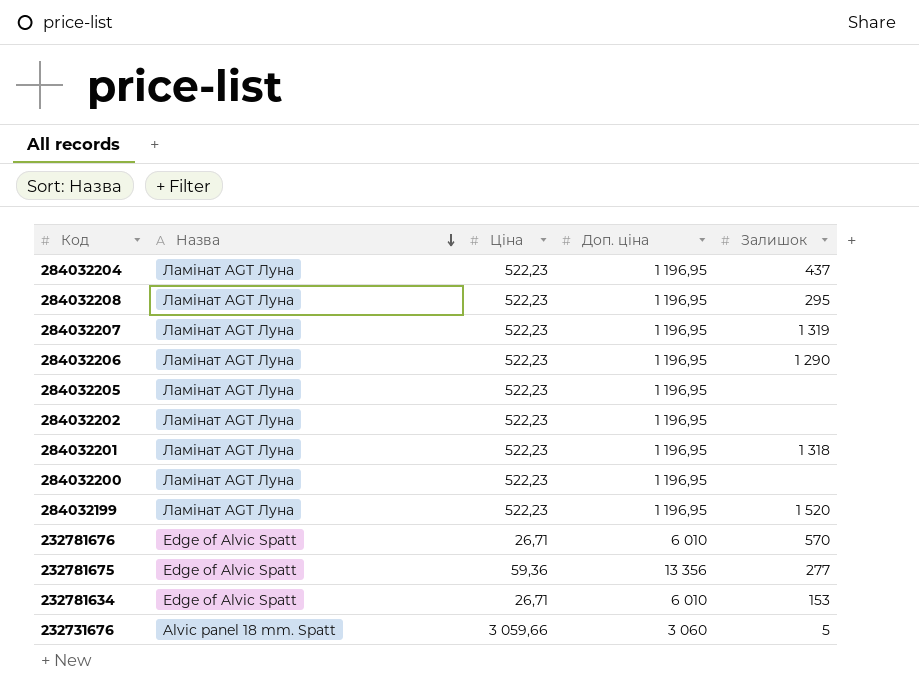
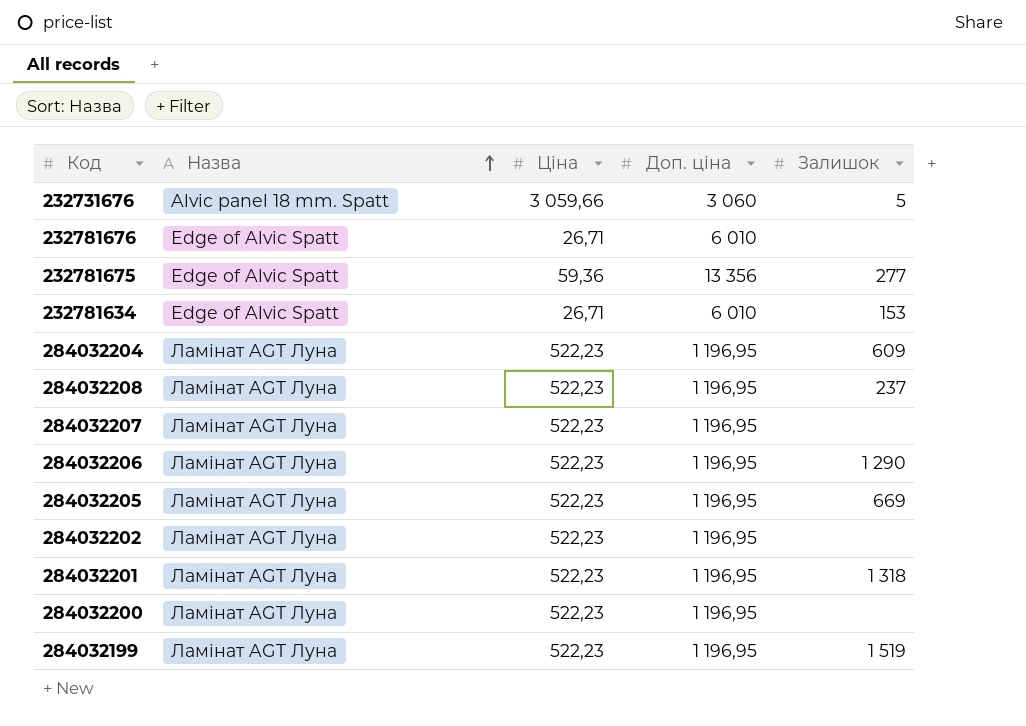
row order: Назва descending -> Назва ascending
232781676 | Залишок: 570 -> none
284032204 | Залишок: 437 -> 609
284032208 | Залишок: 295 -> 237
284032207 | Залишок: 1 319 -> none
284032205 | Залишок: none -> 669
284032199 | Залишок: 1 520 -> 1 519

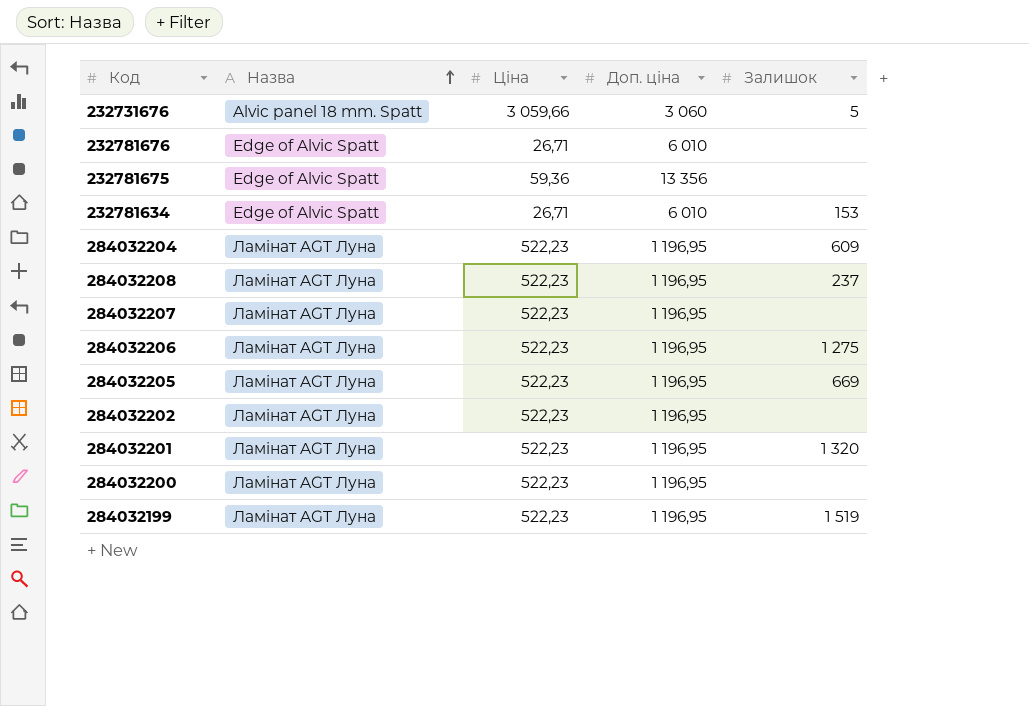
232781675 | Залишок: 277 -> none
284032206 | Залишок: 1 290 -> 1 275
284032201 | Залишок: 1 318 -> 1 320

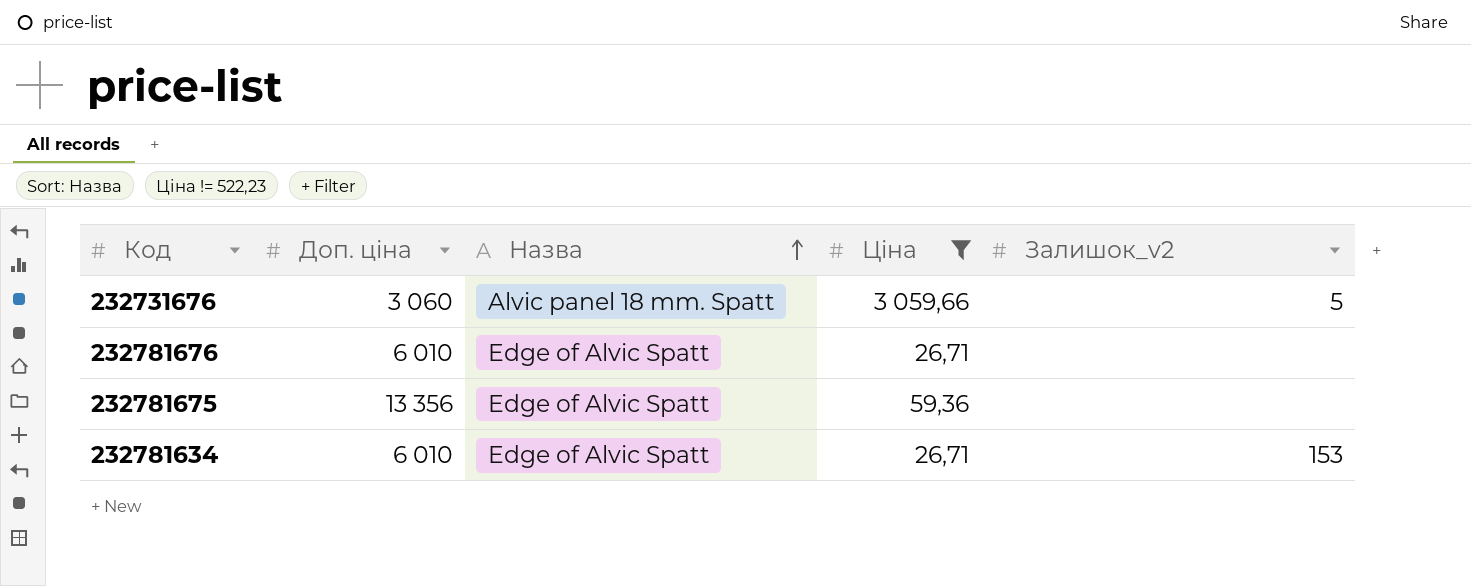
filter: none -> Ціна != 522,23
column Доп. ціна | position: 4 -> 2
column name: Залишок -> Залишок_v2

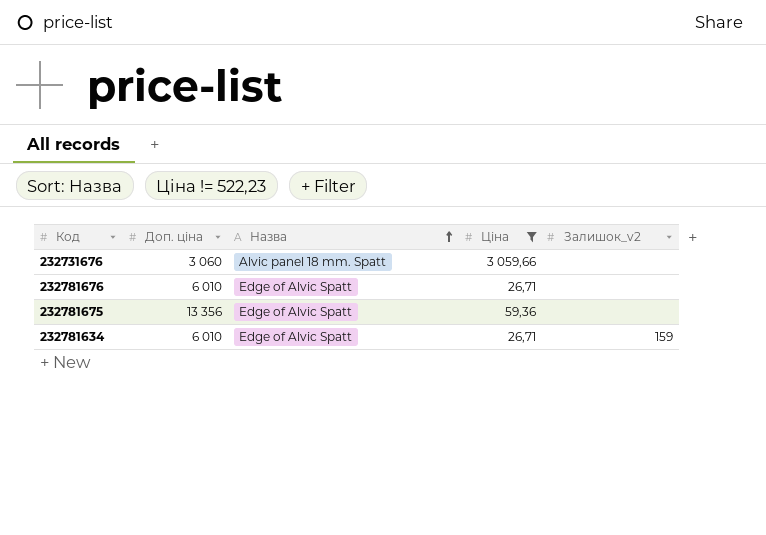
232731676 | Залишок_v2: 5 -> none
232781634 | Залишок_v2: 153 -> 159

